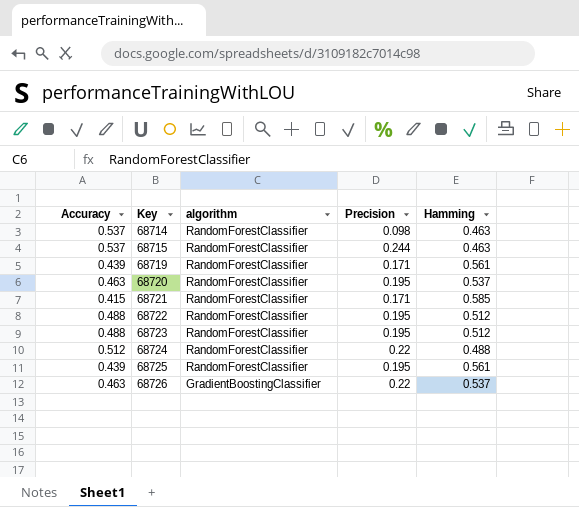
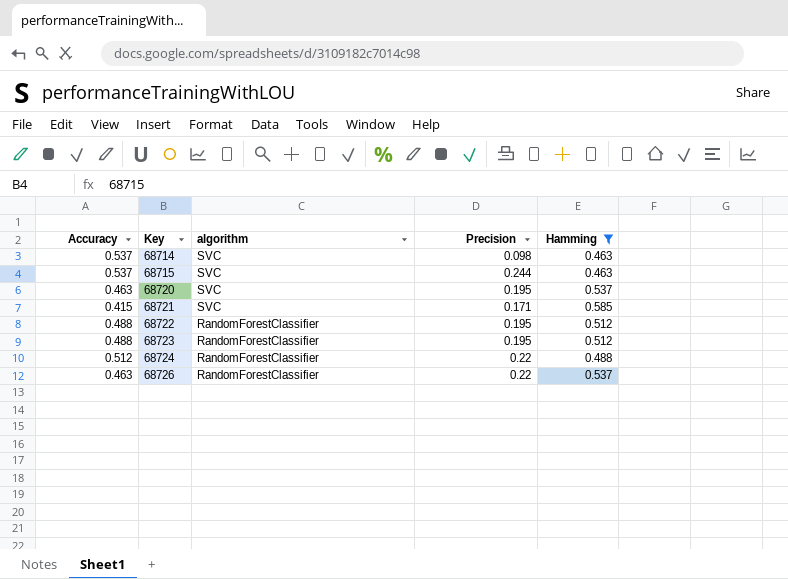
filter: none -> Hamming != 0.561
68714 | algorithm: RandomForestClassifier -> SVC
68715 | algorithm: RandomForestClassifier -> SVC
68720 | algorithm: RandomForestClassifier -> SVC
68721 | algorithm: RandomForestClassifier -> SVC
68726 | algorithm: GradientBoostingClassifier -> RandomForestClassifier

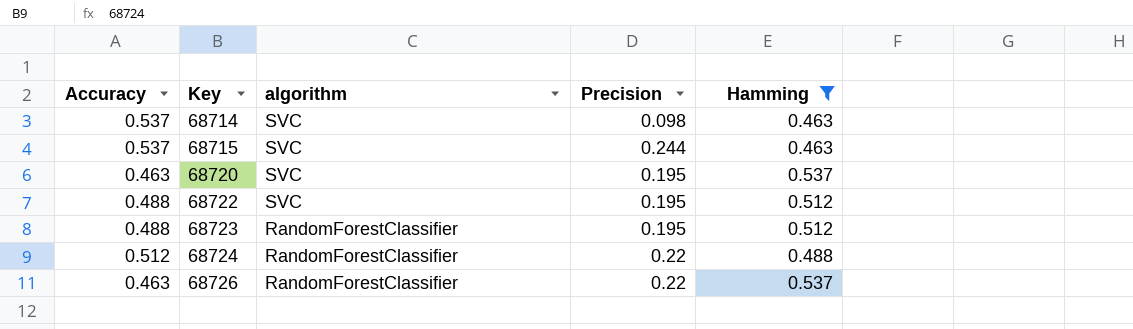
row 68721: 0.415 | SVC | 0.171 | 0.585 -> none
68722 | algorithm: RandomForestClassifier -> SVC

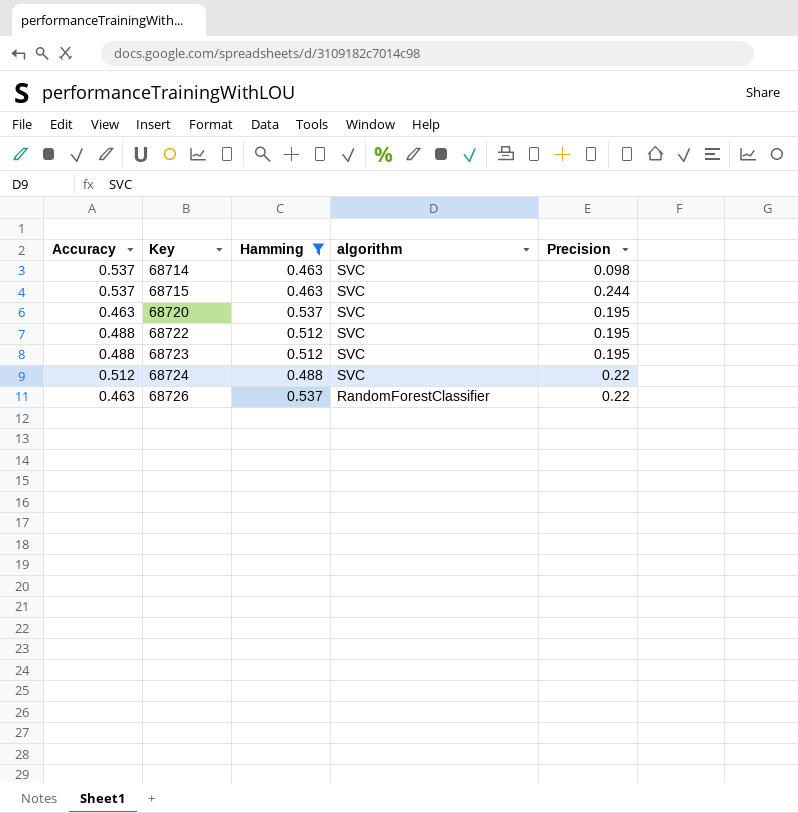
column Hamming | position: 5 -> 3
68723 | algorithm: RandomForestClassifier -> SVC
68724 | algorithm: RandomForestClassifier -> SVC

